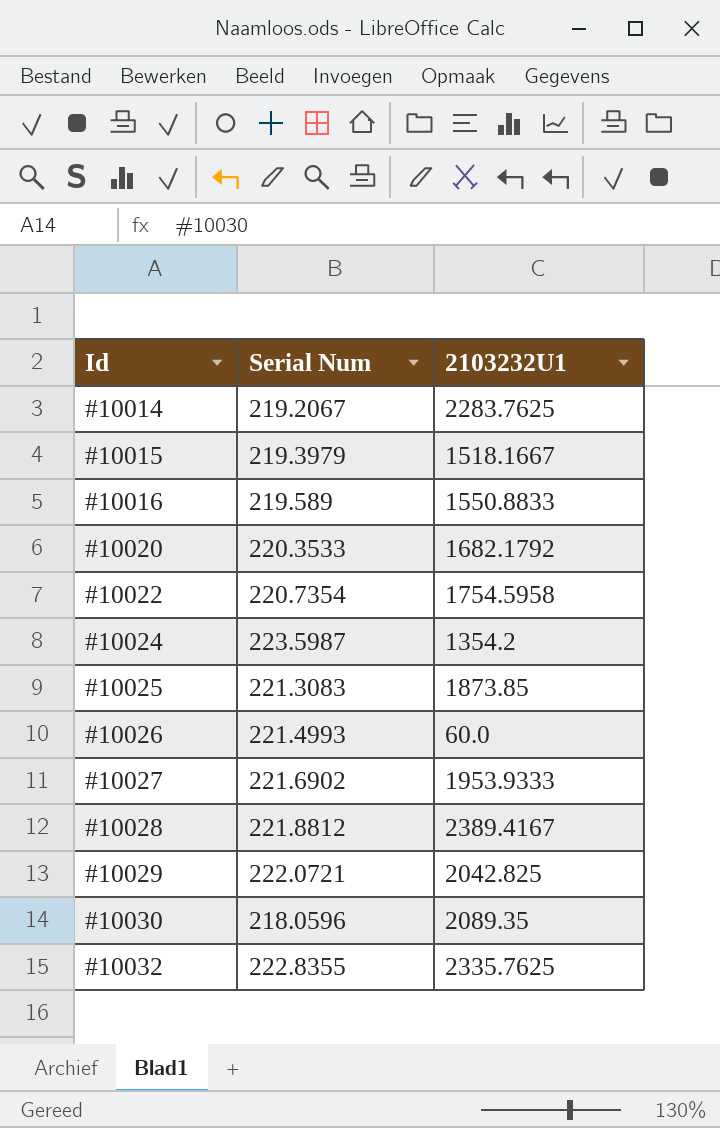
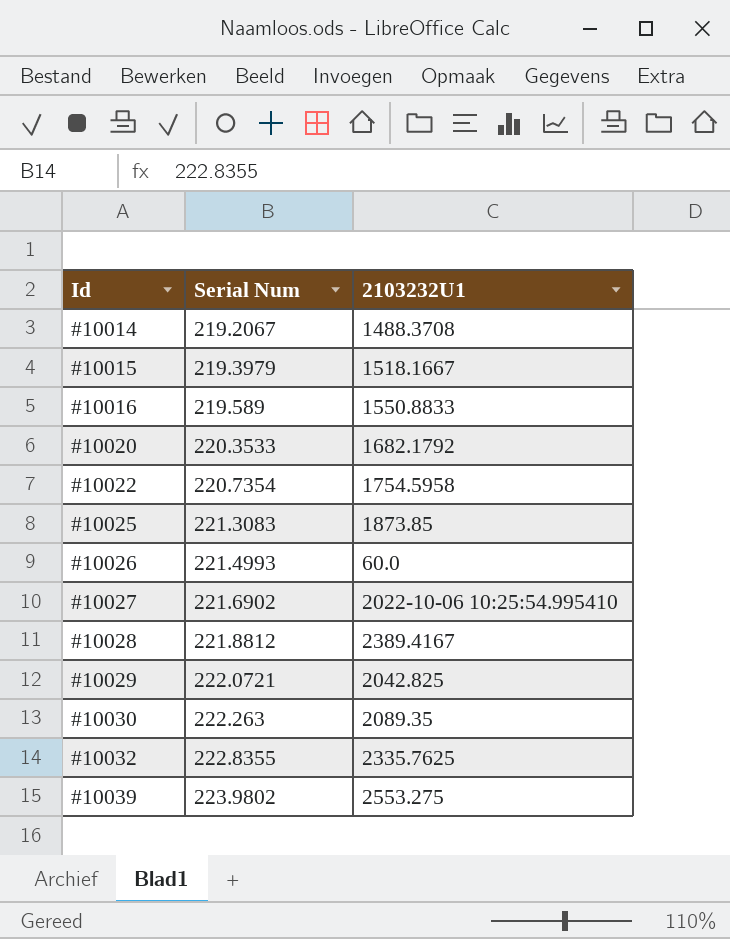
row #10024: 223.5987 | 1354.2 -> none
#10014 | 2103232U1: 2283.7625 -> 1488.3708
#10027 | 2103232U1: 1953.9333 -> 2022-10-06 10:25:54.995410
#10030 | Serial Num: 218.0596 -> 222.263
row #10039: none -> 223.9802 | 2553.275

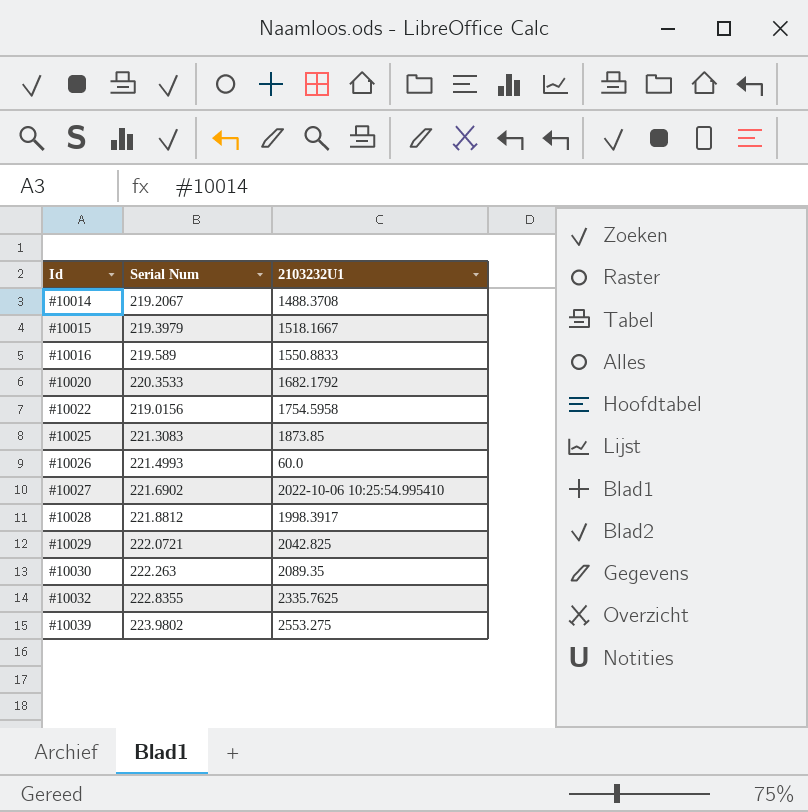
#10022 | Serial Num: 220.7354 -> 219.0156
#10028 | 2103232U1: 2389.4167 -> 1998.3917

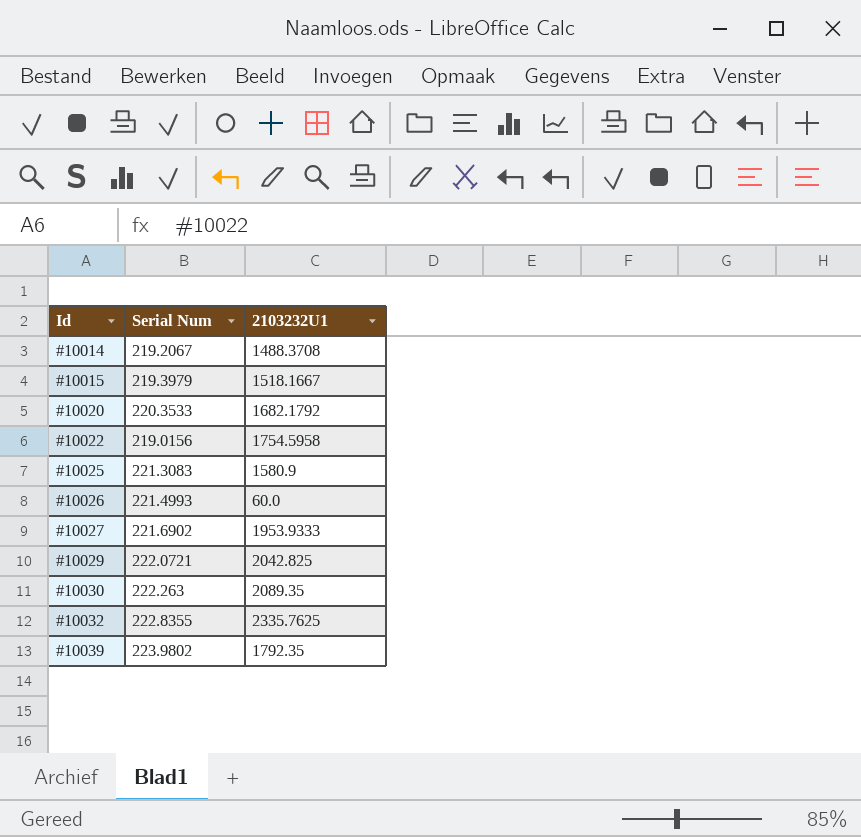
row #10016: 219.589 | 1550.8833 -> none
row #10028: 221.8812 | 1998.3917 -> none
#10025 | 2103232U1: 1873.85 -> 1580.9
#10027 | 2103232U1: 2022-10-06 10:25:54.995410 -> 1953.9333
#10039 | 2103232U1: 2553.275 -> 1792.35

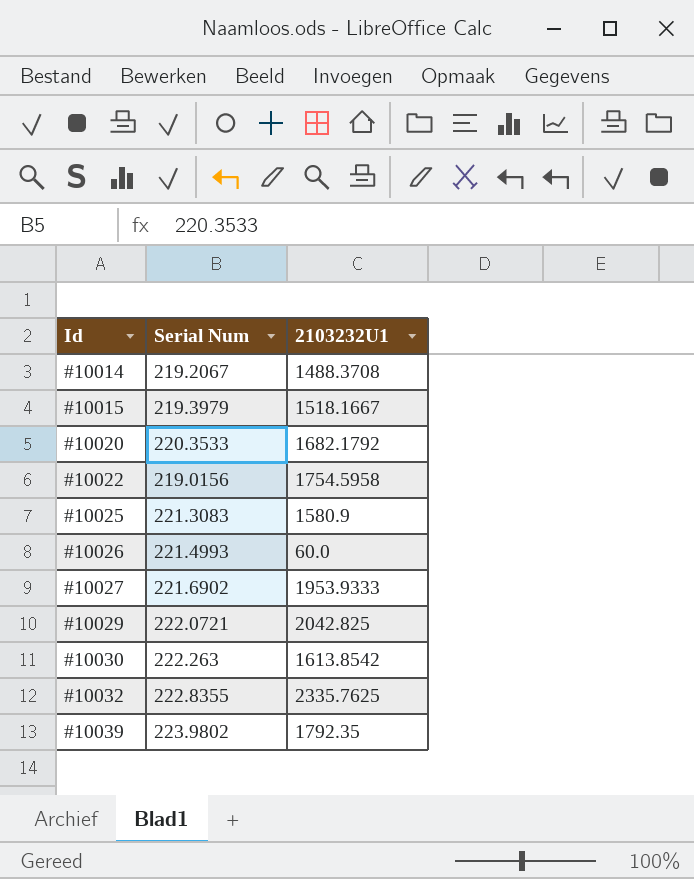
#10030 | 2103232U1: 2089.35 -> 1613.8542

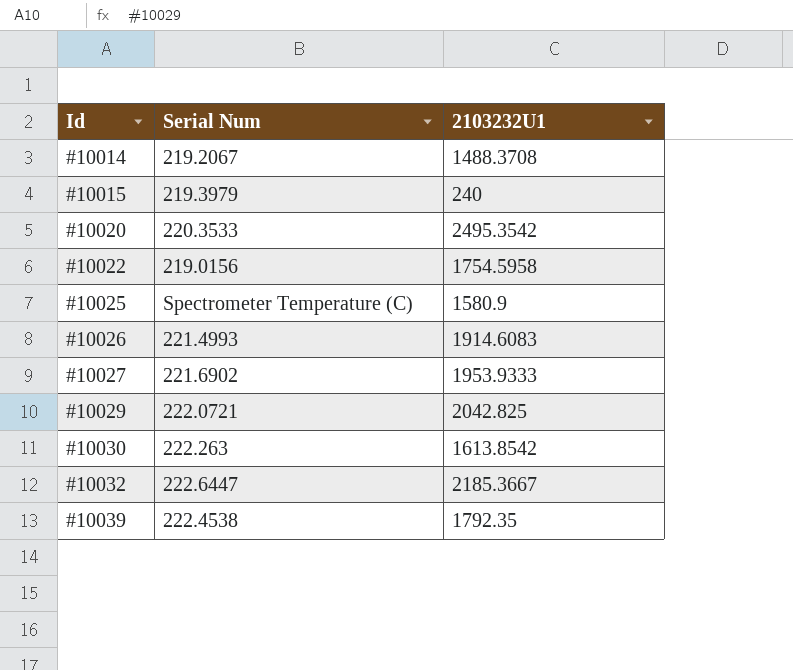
#10015 | 2103232U1: 1518.1667 -> 240
#10020 | 2103232U1: 1682.1792 -> 2495.3542
#10025 | Serial Num: 221.3083 -> Spectrometer Temperature (C)
#10026 | 2103232U1: 60.0 -> 1914.6083
#10032 | Serial Num: 222.8355 -> 222.6447
#10032 | 2103232U1: 2335.7625 -> 2185.3667
#10039 | Serial Num: 223.9802 -> 222.4538

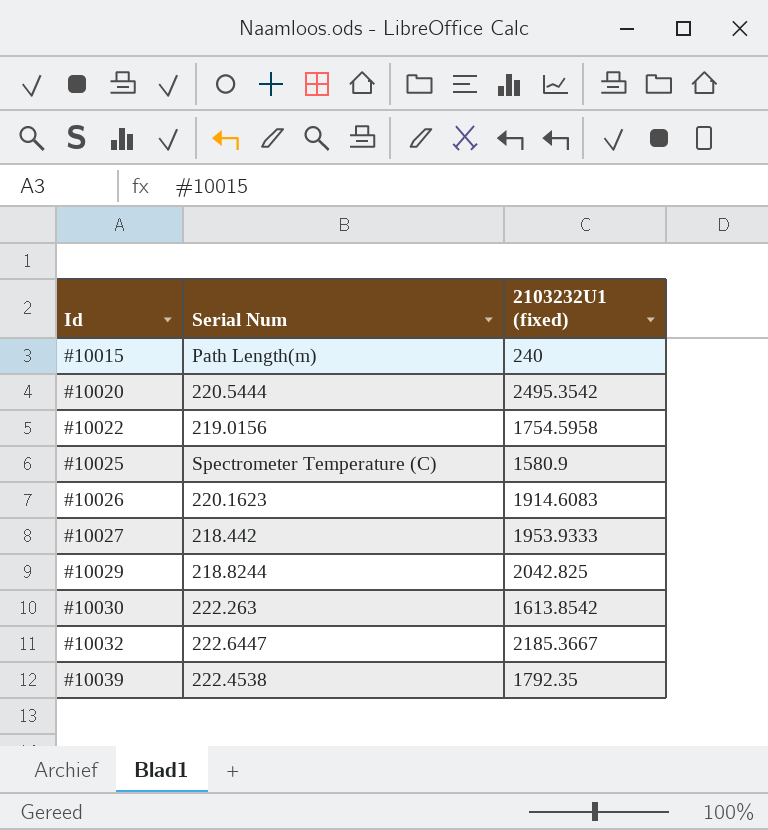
column name: 2103232U1 -> 2103232U1 (fixed)
row #10014: 219.2067 | 1488.3708 -> none
#10015 | Serial Num: 219.3979 -> Path Length(m)
#10020 | Serial Num: 220.3533 -> 220.5444
#10026 | Serial Num: 221.4993 -> 220.1623
#10027 | Serial Num: 221.6902 -> 218.442
#10029 | Serial Num: 222.0721 -> 218.8244

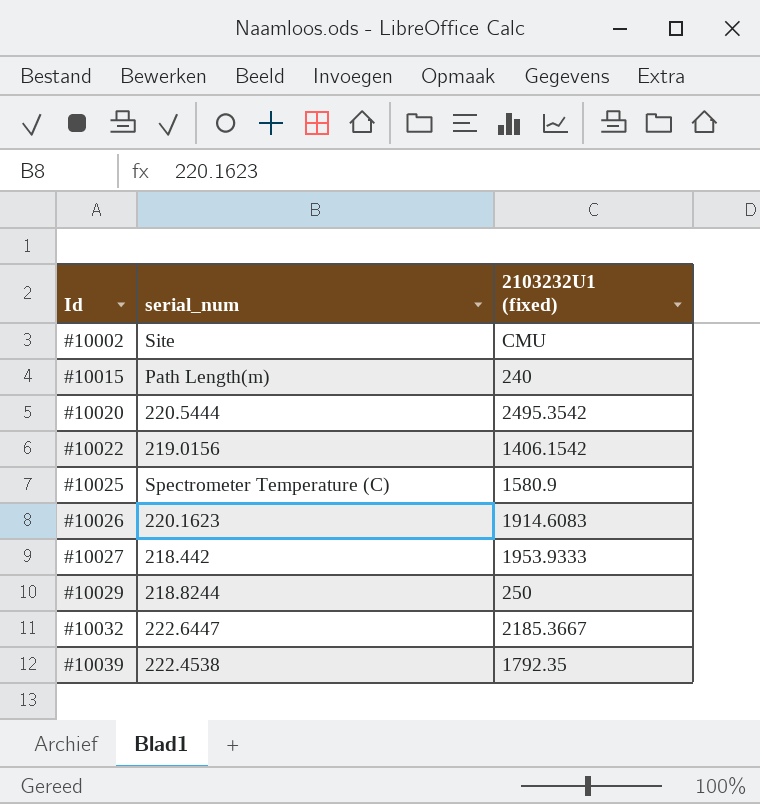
column name: Serial Num -> serial_num
row #10030: 222.263 | 1613.8542 -> none
row #10002: none -> Site | CMU
#10022 | 2103232U1 (fixed): 1754.5958 -> 1406.1542
#10029 | 2103232U1 (fixed): 2042.825 -> 250

